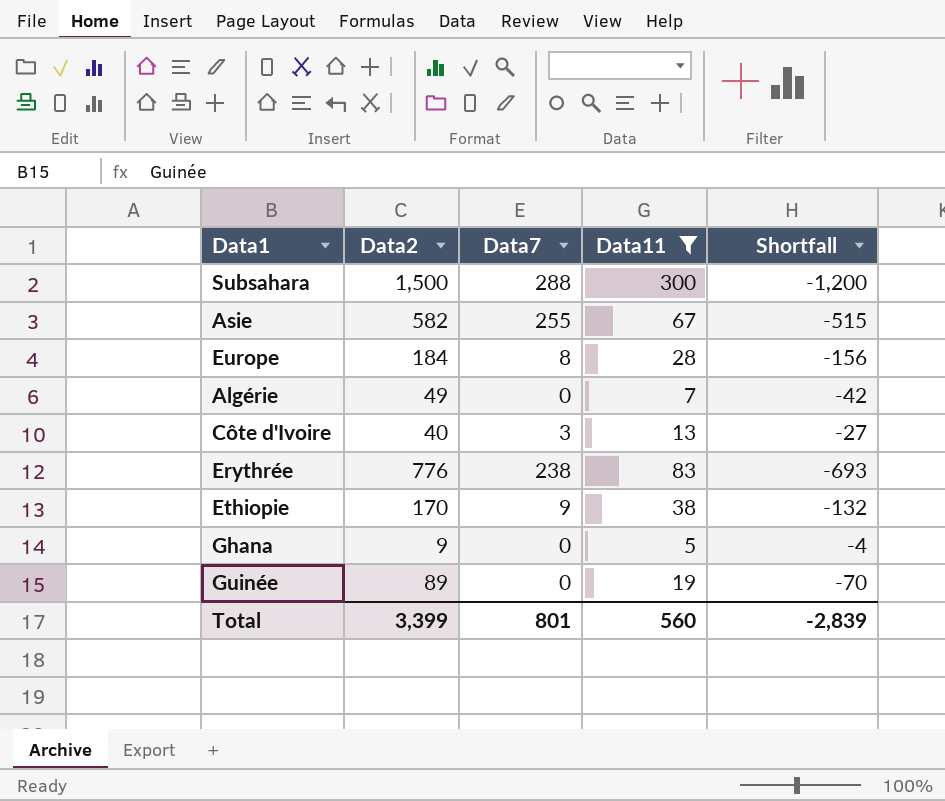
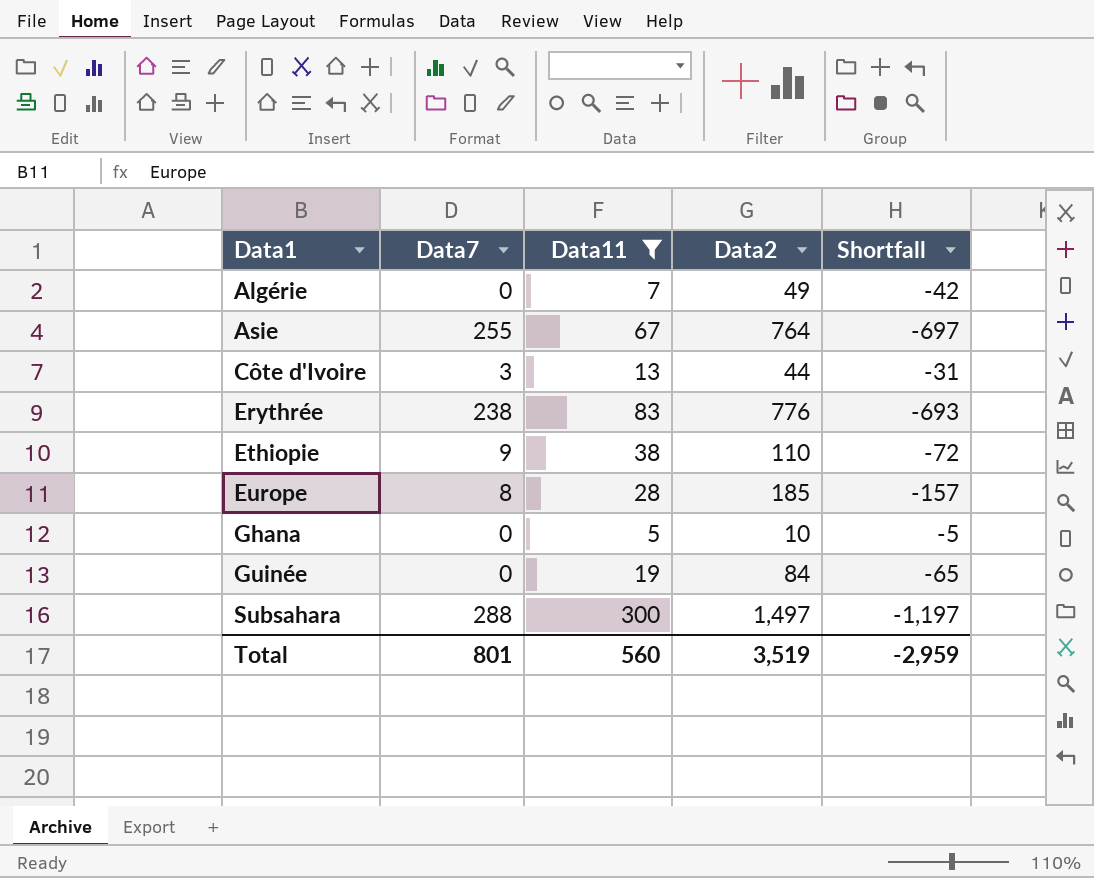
row order: none -> Data1 ascending
column Data2 | position: 2 -> 4
Asie | Data2: 582 -> 764
Asie | Shortfall: -515 -> -697
Côte d'Ivoire | Data2: 40 -> 44
Côte d'Ivoire | Shortfall: -27 -> -31
Ethiopie | Data2: 170 -> 110
Ethiopie | Shortfall: -132 -> -72
Europe | Data2: 184 -> 185
Europe | Shortfall: -156 -> -157
Ghana | Data2: 9 -> 10
Ghana | Shortfall: -4 -> -5
Guinée | Data2: 89 -> 84
Guinée | Shortfall: -70 -> -65
Subsahara | Data2: 1,500 -> 1,497
Subsahara | Shortfall: -1,200 -> -1,197
Total | Data2: 3,399 -> 3,519
Total | Shortfall: -2,839 -> -2,959

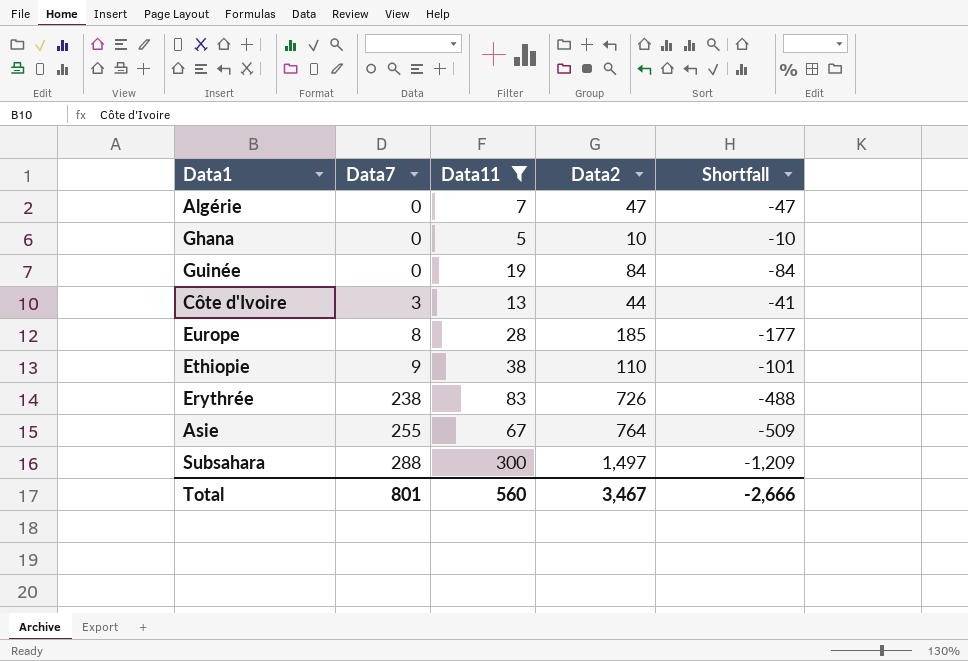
row order: Data1 ascending -> Data7 ascending
column Shortfall | formula: [Data11] - [Data2] -> [Data7] - [Data2]
Algérie | Data2: 49 -> 47
Erythrée | Data2: 776 -> 726
Total | Data2: 3,519 -> 3,467
Total | Shortfall: -2,959 -> -2,666

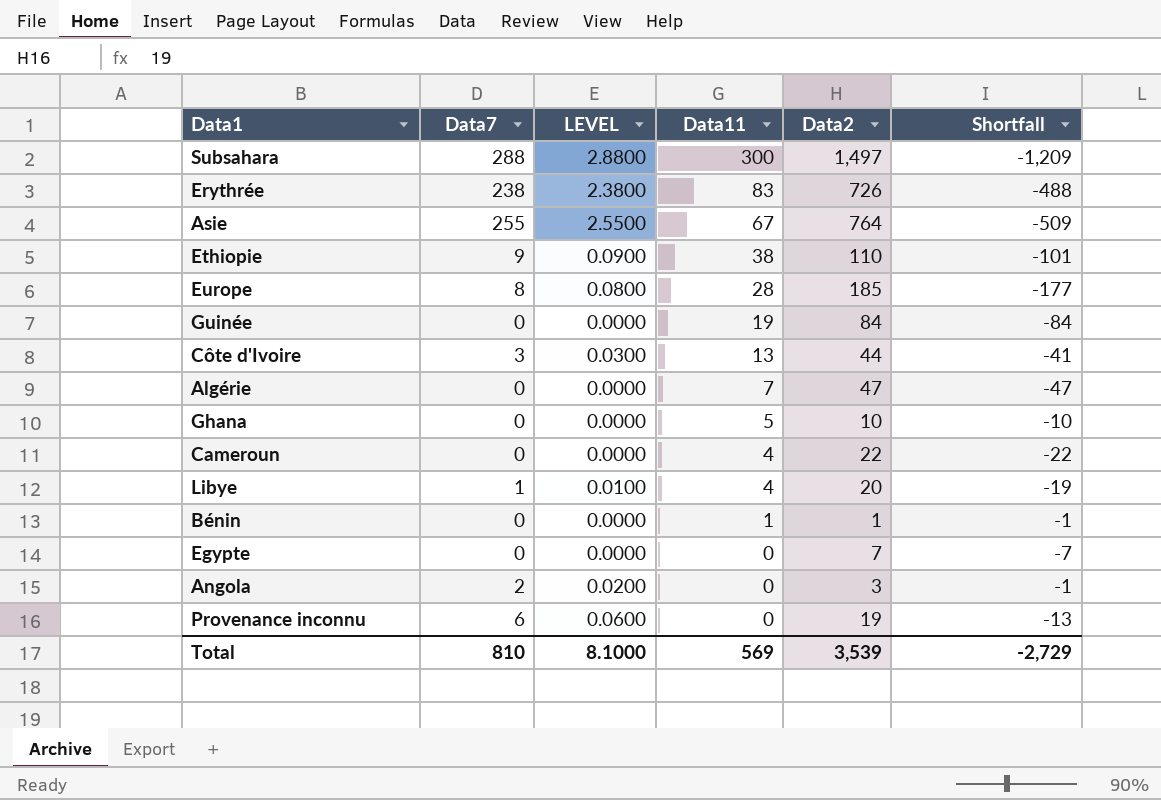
filter: Data11 >= 5 -> none
row order: Data7 ascending -> Data11 descending
column LEVEL | formula: none -> [Data7] * 0.01
Total | Data7: 801 -> 810
Total | Data11: 560 -> 569
Total | Data2: 3,467 -> 3,539
Total | Shortfall: -2,666 -> -2,729

